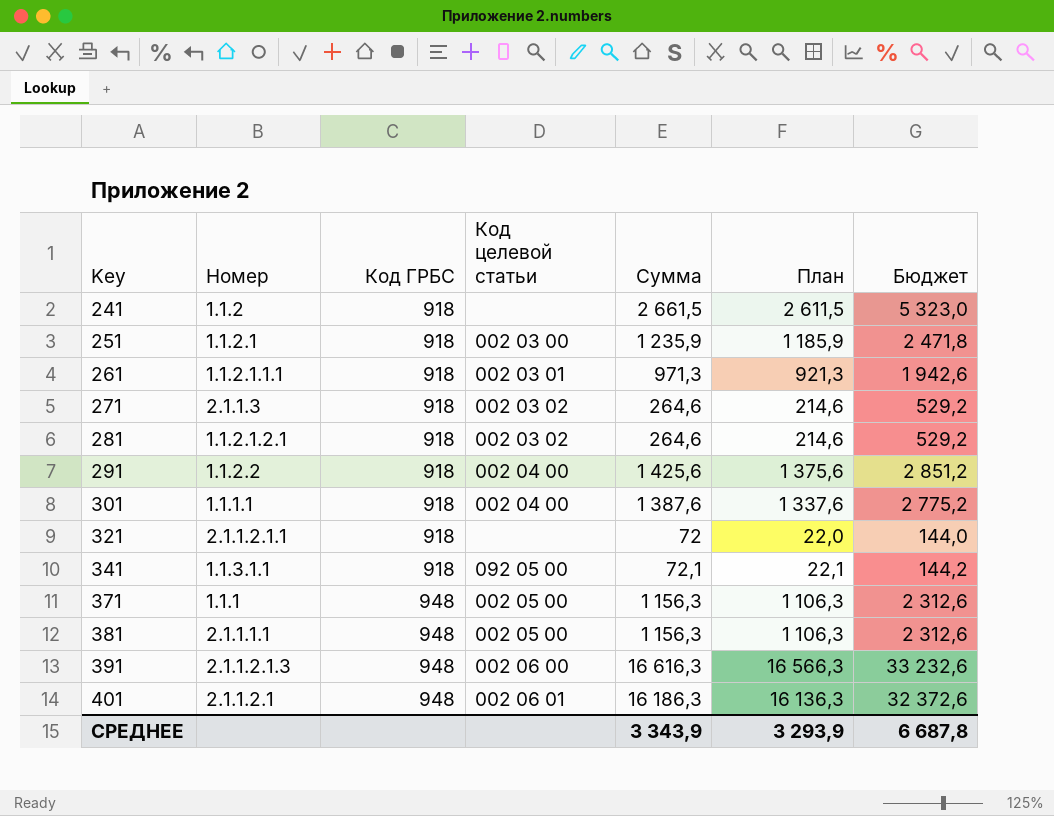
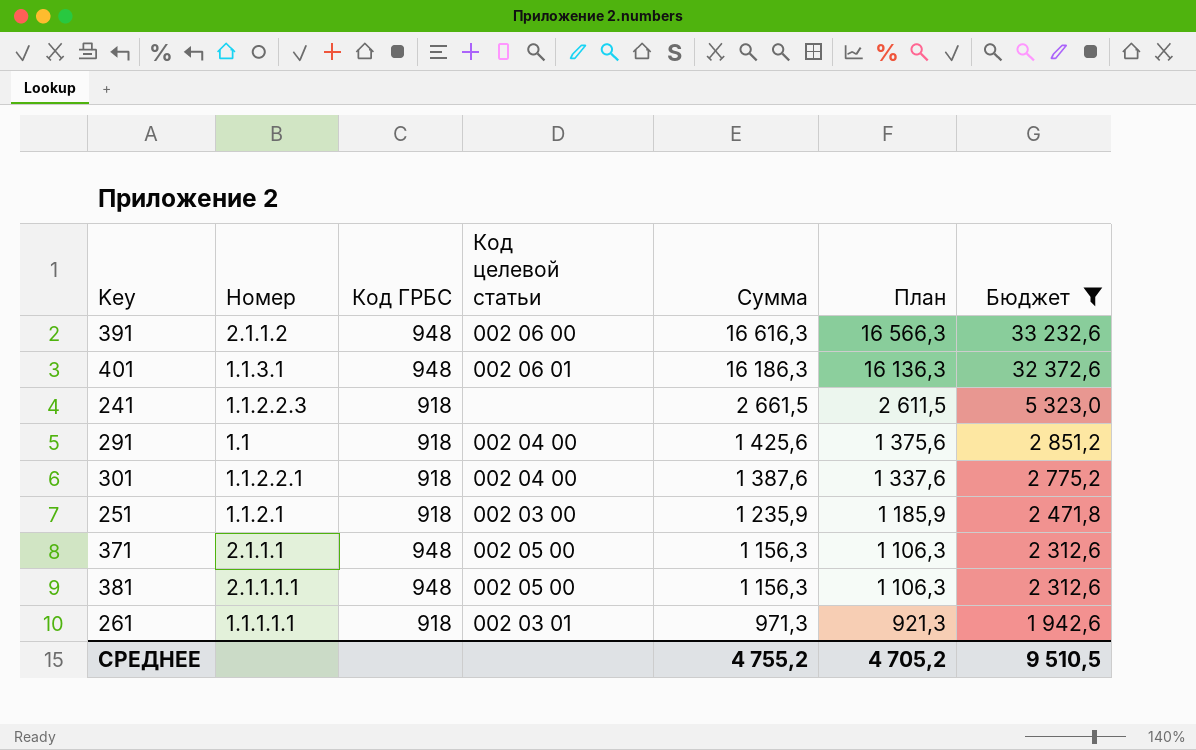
filter: none -> Бюджет >= 1 942,6
row order: Key ascending -> Сумма descending
391 | Номер: 2.1.1.2.1.3 -> 2.1.1.2
401 | Номер: 2.1.1.2.1 -> 1.1.3.1
241 | Номер: 1.1.2 -> 1.1.2.2.3
291 | Номер: 1.1.2.2 -> 1.1
301 | Номер: 1.1.1.1 -> 1.1.2.2.1
371 | Номер: 1.1.1 -> 2.1.1.1
261 | Номер: 1.1.2.1.1.1 -> 1.1.1.1.1
СРЕДНЕЕ | Сумма: 3 343,9 -> 4 755,2
СРЕДНЕЕ | План: 3 293,9 -> 4 705,2
СРЕДНЕЕ | Бюджет: 6 687,8 -> 9 510,5

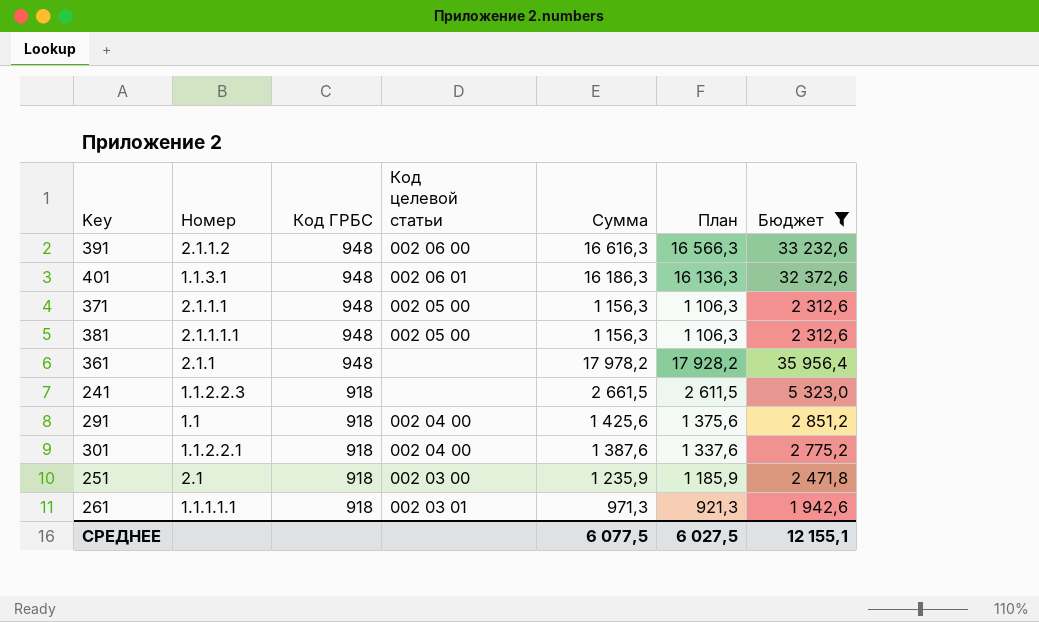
row order: Сумма descending -> Код ГРБС descending
row 361: none -> 2.1.1 | 948 | none | 17 978,2 | 17 928,2 | 35 956,4
251 | Номер: 1.1.2.1 -> 2.1
СРЕДНЕЕ | Сумма: 4 755,2 -> 6 077,5
СРЕДНЕЕ | План: 4 705,2 -> 6 027,5
СРЕДНЕЕ | Бюджет: 9 510,5 -> 12 155,1

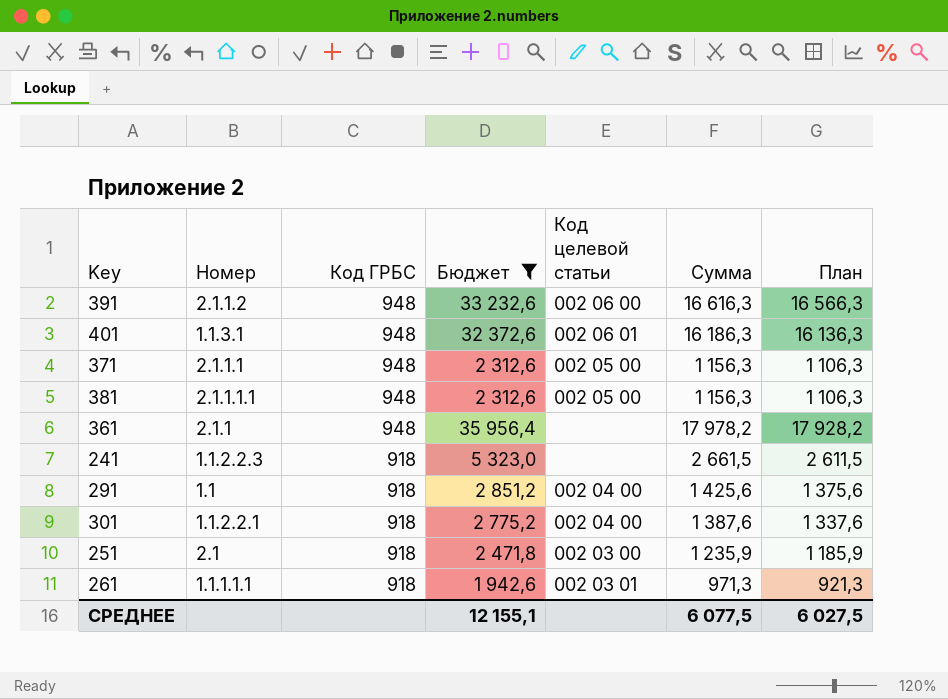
column Бюджет | position: 7 -> 4

